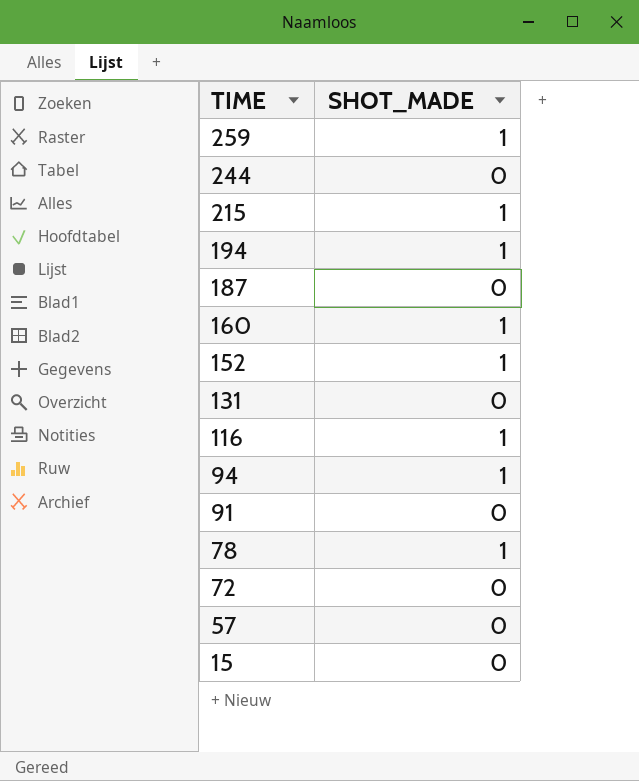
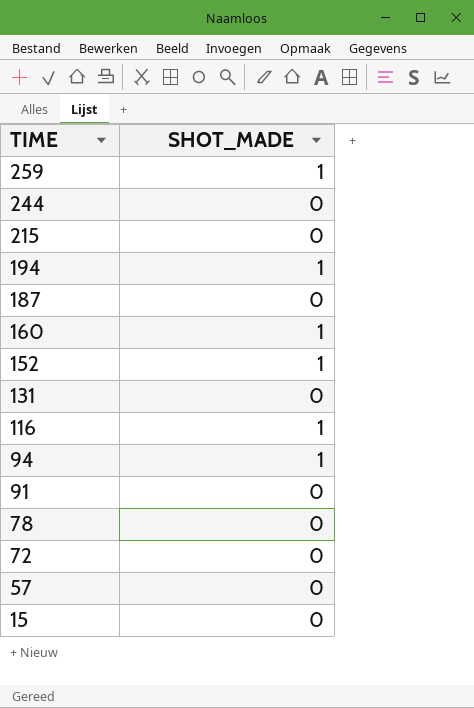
215 | SHOT_MADE: 1 -> 0
78 | SHOT_MADE: 1 -> 0

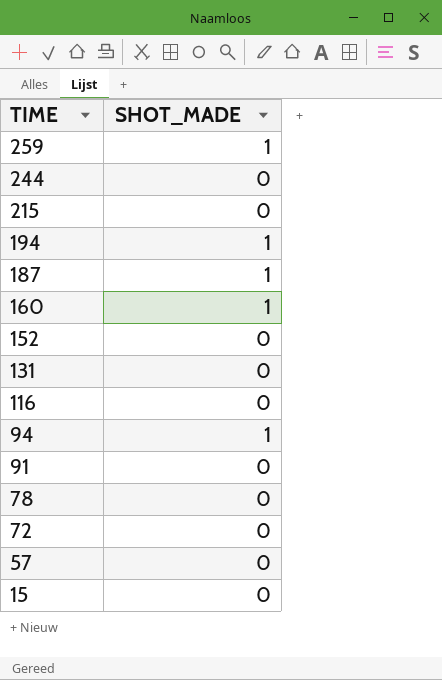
187 | SHOT_MADE: 0 -> 1
152 | SHOT_MADE: 1 -> 0
116 | SHOT_MADE: 1 -> 0

